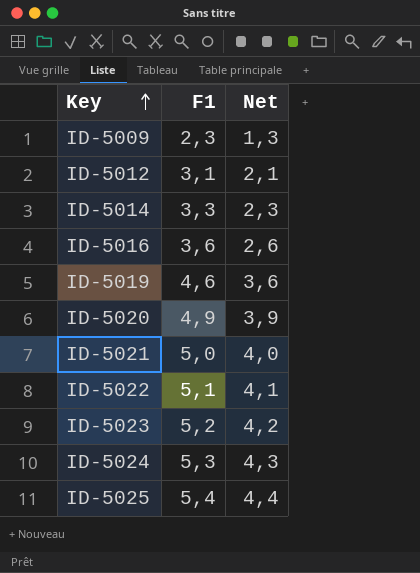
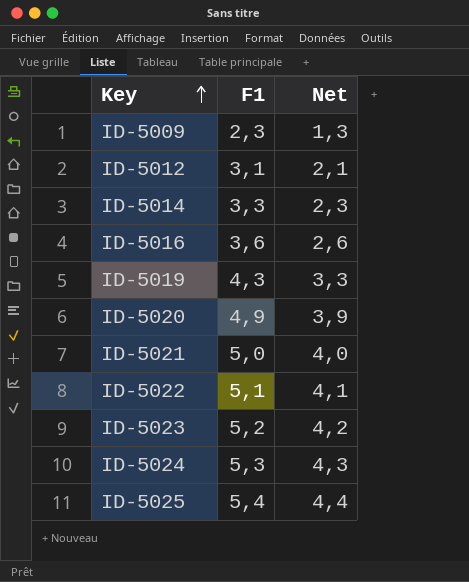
ID-5019 | F1: 4,6 -> 4,3
ID-5019 | Net: 3,6 -> 3,3

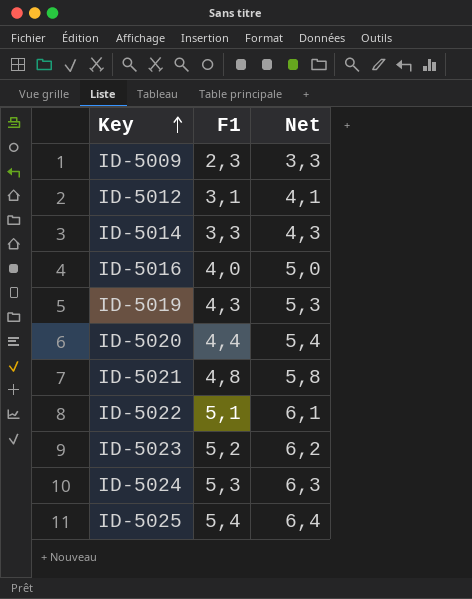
column Net | formula: [F1] - 1 -> [F1] + 1
ID-5016 | F1: 3,6 -> 4,0
ID-5020 | F1: 4,9 -> 4,4
ID-5021 | F1: 5,0 -> 4,8

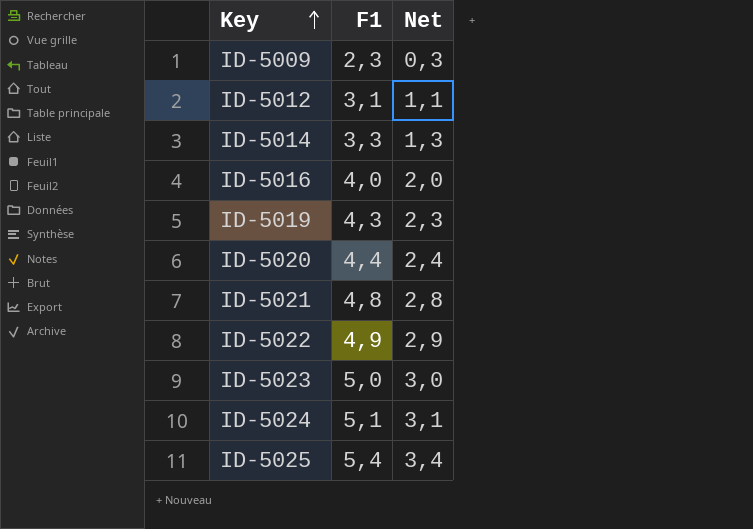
column Net | formula: [F1] + 1 -> [F1] - 2
ID-5022 | F1: 5,1 -> 4,9
ID-5023 | F1: 5,2 -> 5,0
ID-5024 | F1: 5,3 -> 5,1

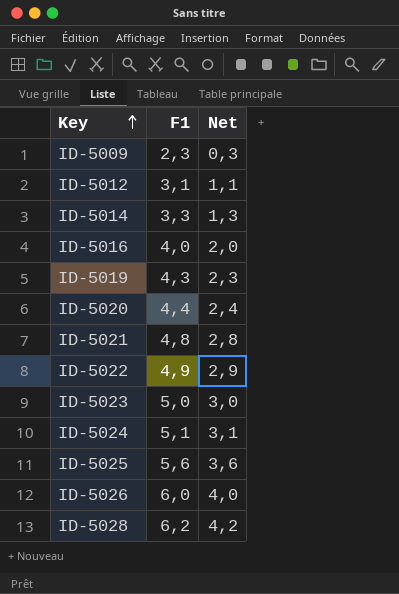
ID-5025 | F1: 5,4 -> 5,6
ID-5025 | Net: 3,4 -> 3,6
row ID-5026: none -> 6,0 | 4,0
row ID-5028: none -> 6,2 | 4,2

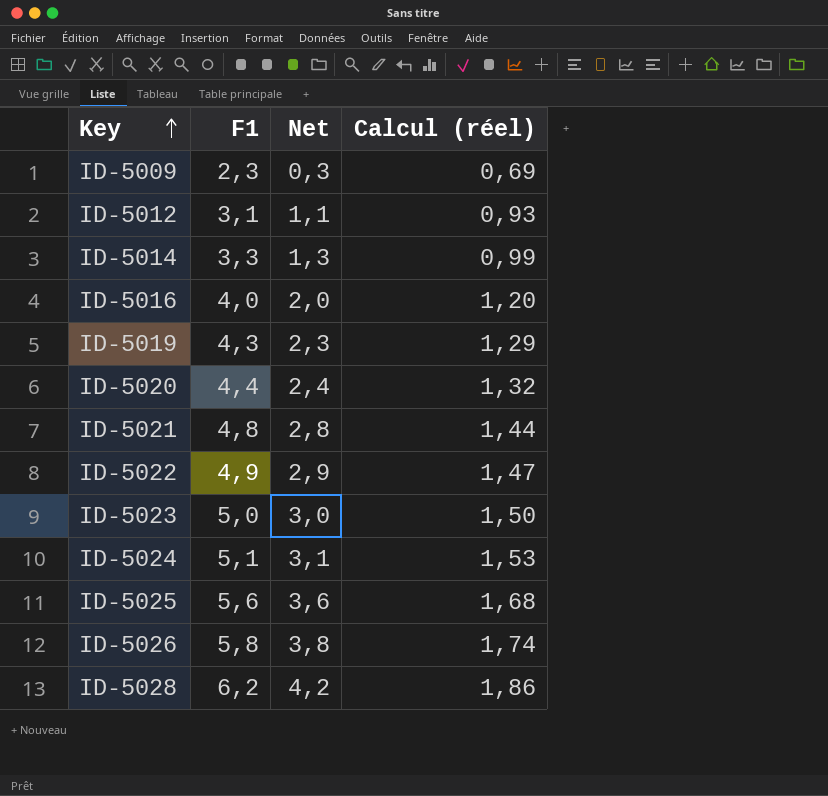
column Calcul (réel) | formula: none -> [F1] * 0,3
ID-5026 | F1: 6,0 -> 5,8
ID-5026 | Net: 4,0 -> 3,8

